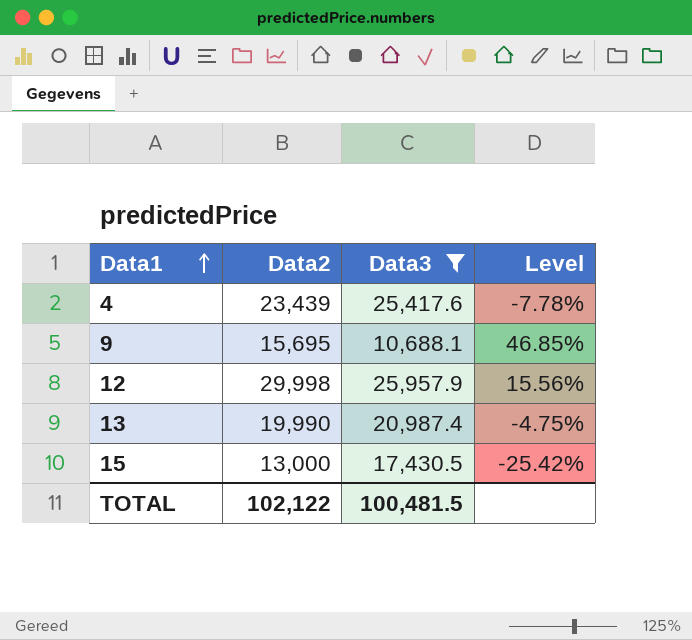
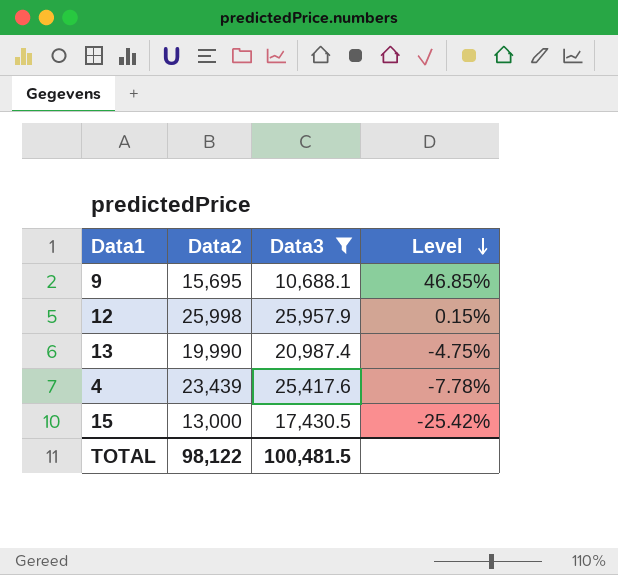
row order: Data1 ascending -> Level descending
12 | Data2: 29,998 -> 25,998
12 | Level: 15.56% -> 0.15%
TOTAL | Data2: 102,122 -> 98,122

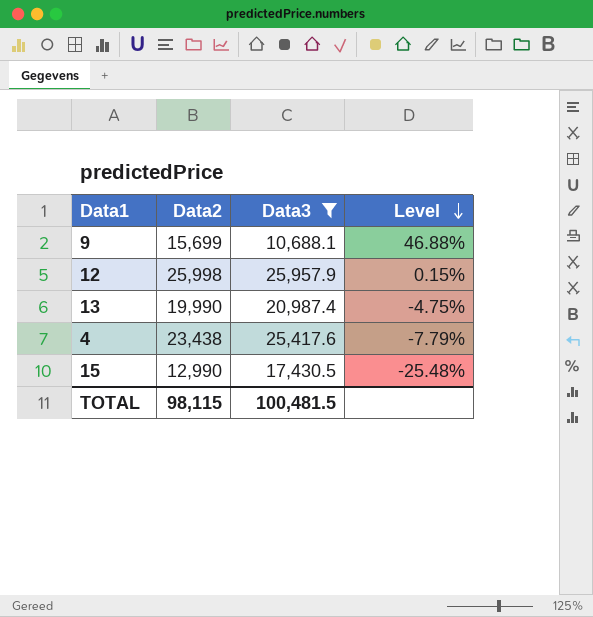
9 | Data2: 15,695 -> 15,699
9 | Level: 46.85% -> 46.88%
4 | Data2: 23,439 -> 23,438
4 | Level: -7.78% -> -7.79%
15 | Data2: 13,000 -> 12,990
15 | Level: -25.42% -> -25.48%
TOTAL | Data2: 98,122 -> 98,115

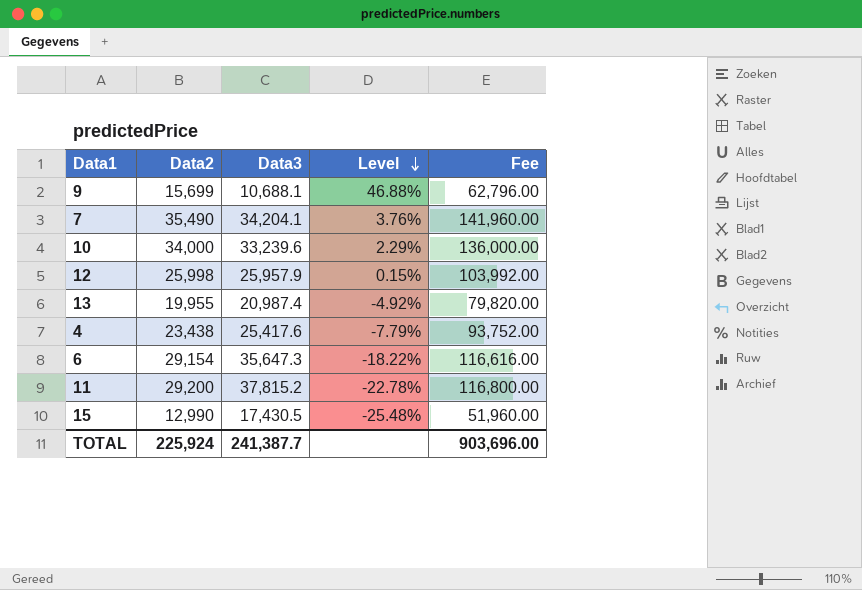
filter: Data3 <= 25,957.9 -> none
column Fee | formula: none -> [Data2] * 4
13 | Data2: 19,990 -> 19,955
13 | Level: -4.75% -> -4.92%
TOTAL | Data2: 98,115 -> 225,924
TOTAL | Data3: 100,481.5 -> 241,387.7

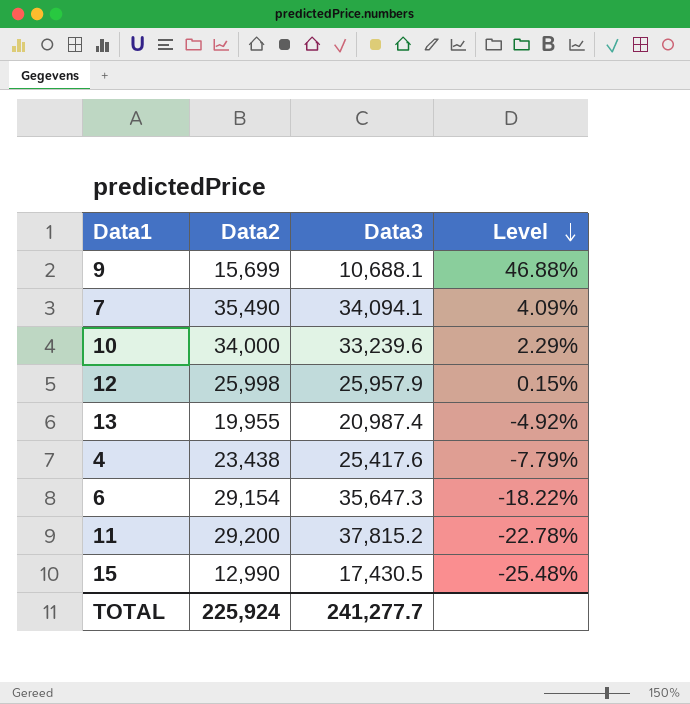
column Fee | formula: [Data2] * 4 -> none
7 | Data3: 34,204.1 -> 34,094.1
7 | Level: 3.76% -> 4.09%
TOTAL | Data3: 241,387.7 -> 241,277.7

